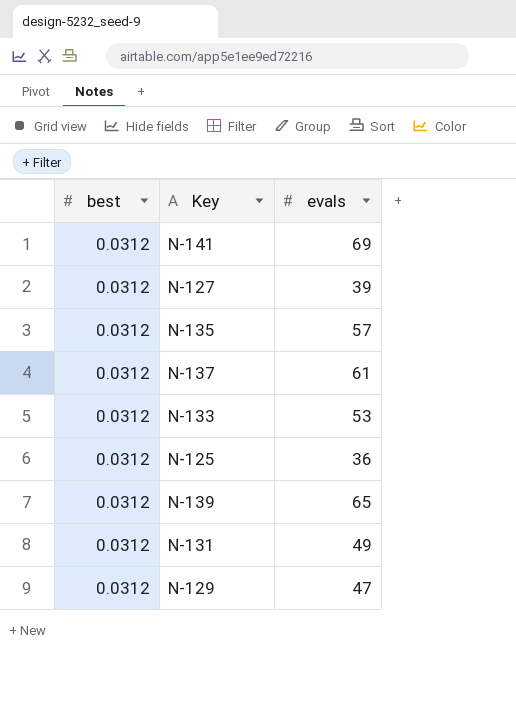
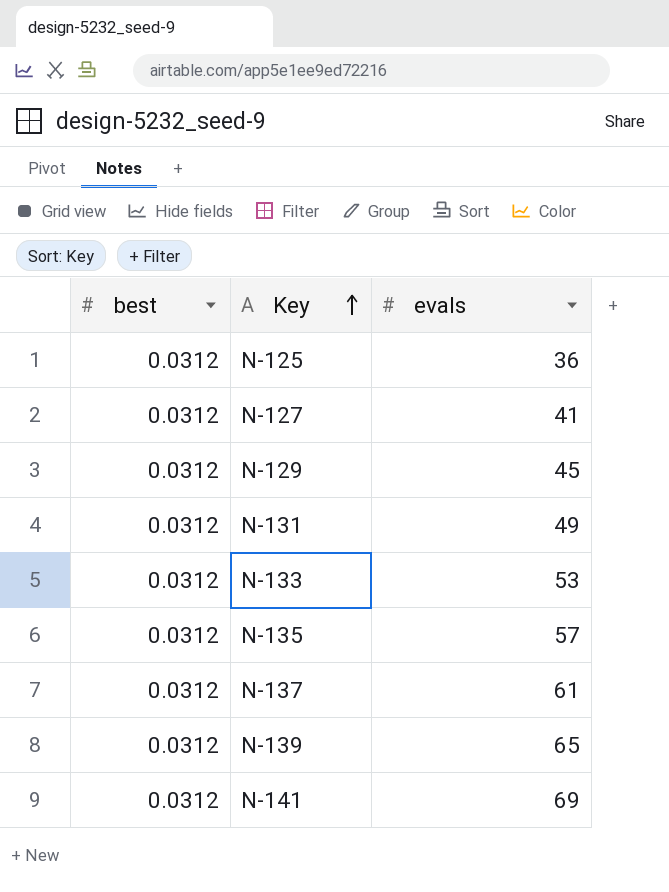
row order: none -> Key ascending
N-127 | evals: 39 -> 41
N-129 | evals: 47 -> 45

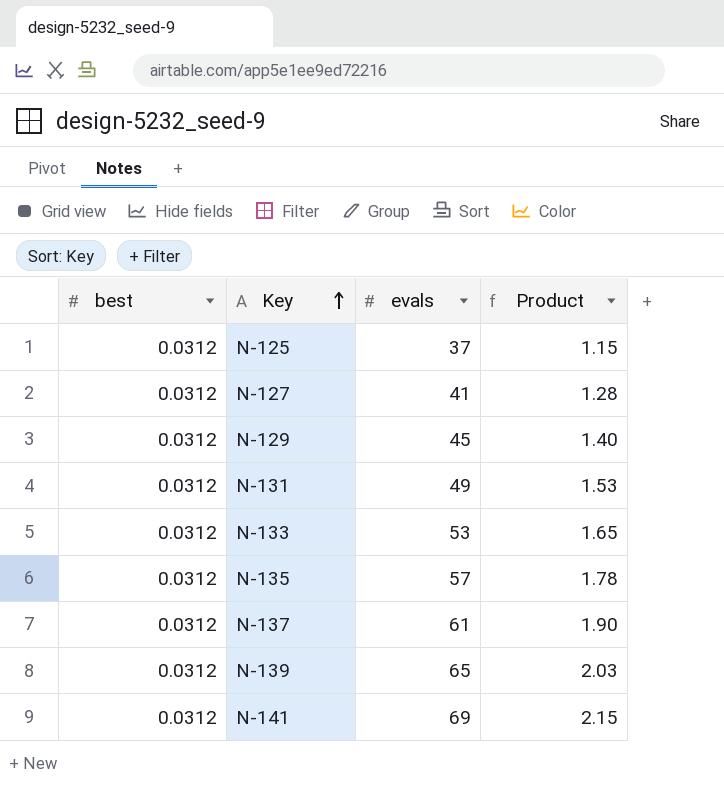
column Product | formula: none -> [best] * [evals]
N-125 | evals: 36 -> 37

